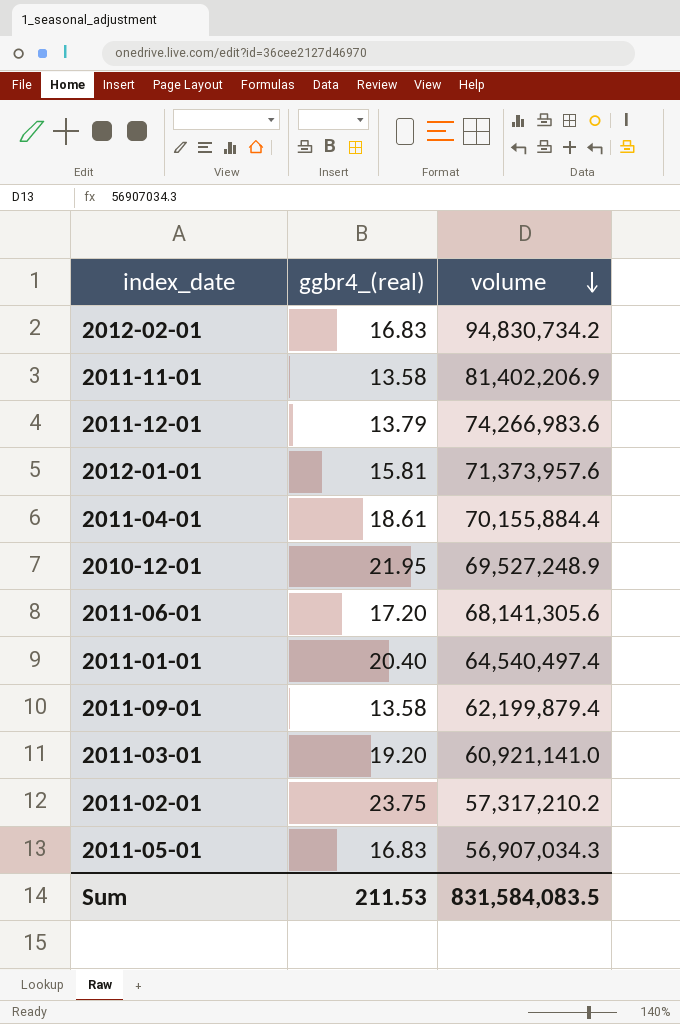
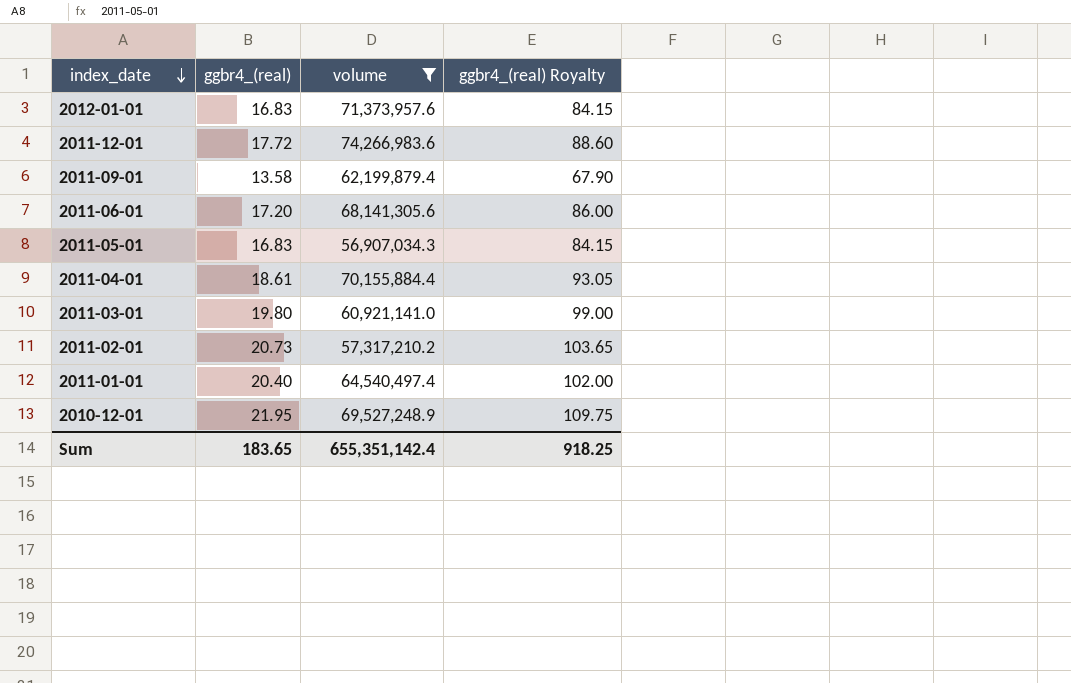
filter: none -> volume <= 74,266,983.6
row order: volume descending -> index_date descending
column ggbr4_(real) Royalty | formula: none -> [ggbr4_(real)] * 5
2012-01-01 | ggbr4_(real): 15.81 -> 16.83
2011-12-01 | ggbr4_(real): 13.79 -> 17.72
2011-03-01 | ggbr4_(real): 19.20 -> 19.80
2011-02-01 | ggbr4_(real): 23.75 -> 20.73
Sum | ggbr4_(real): 211.53 -> 183.65
Sum | volume: 831,584,083.5 -> 655,351,142.4

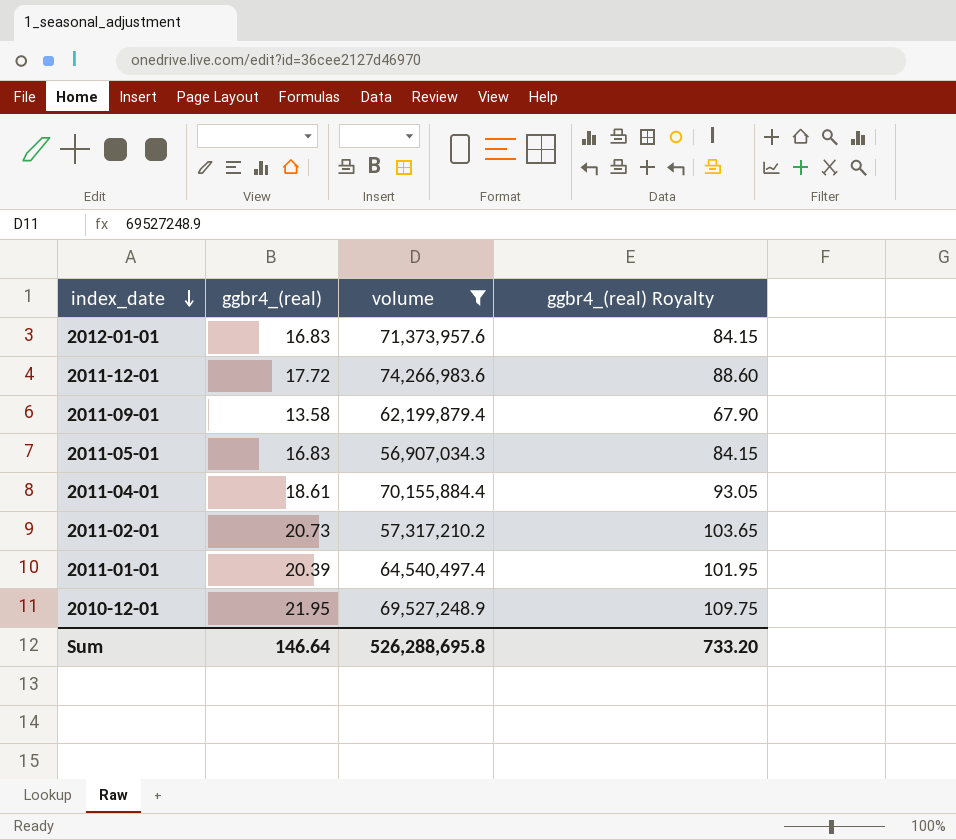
row 2011-06-01: 17.20 | 68,141,305.6 | 86.00 -> none
row 2011-03-01: 19.80 | 60,921,141.0 | 99.00 -> none
2011-01-01 | ggbr4_(real): 20.40 -> 20.39
2011-01-01 | ggbr4_(real) Royalty: 102.00 -> 101.95
Sum | ggbr4_(real): 183.65 -> 146.64
Sum | volume: 655,351,142.4 -> 526,288,695.8
Sum | ggbr4_(real) Royalty: 918.25 -> 733.20

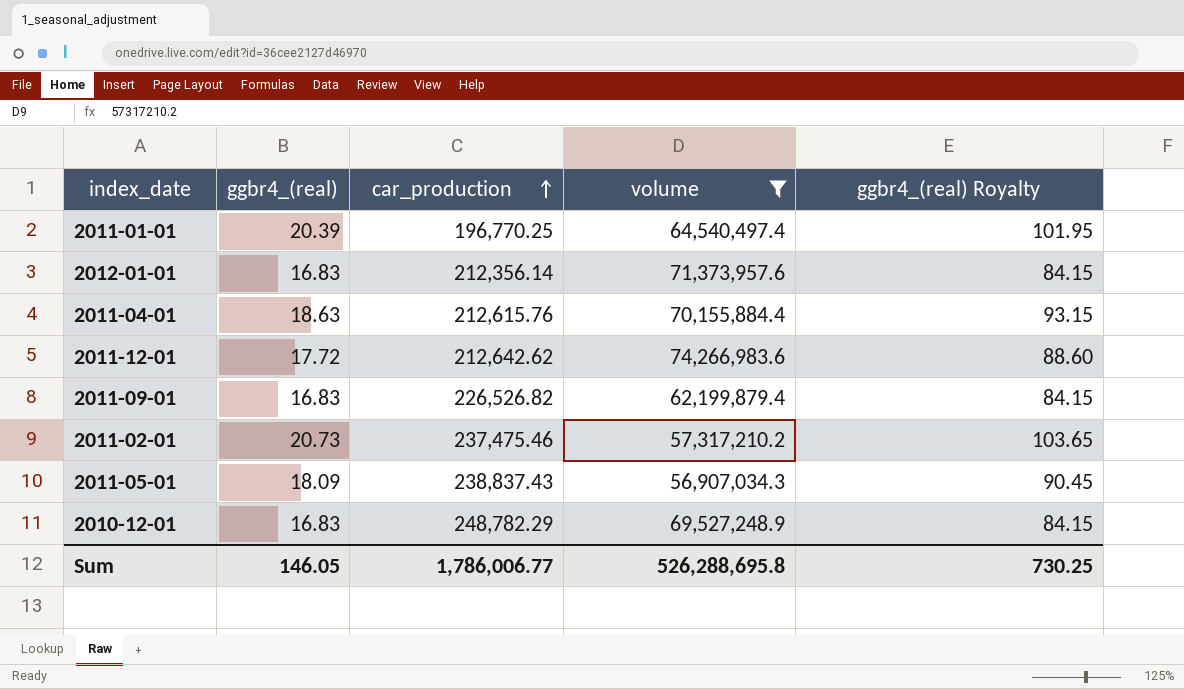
row order: index_date descending -> car_production ascending
column car_production | position: none -> 3
2011-04-01 | ggbr4_(real): 18.61 -> 18.63
2011-04-01 | ggbr4_(real) Royalty: 93.05 -> 93.15
2011-09-01 | ggbr4_(real): 13.58 -> 16.83
2011-09-01 | ggbr4_(real) Royalty: 67.90 -> 84.15
2011-05-01 | ggbr4_(real): 16.83 -> 18.09
2011-05-01 | ggbr4_(real) Royalty: 84.15 -> 90.45
2010-12-01 | ggbr4_(real): 21.95 -> 16.83
2010-12-01 | ggbr4_(real) Royalty: 109.75 -> 84.15
Sum | ggbr4_(real): 146.64 -> 146.05
Sum | ggbr4_(real) Royalty: 733.20 -> 730.25

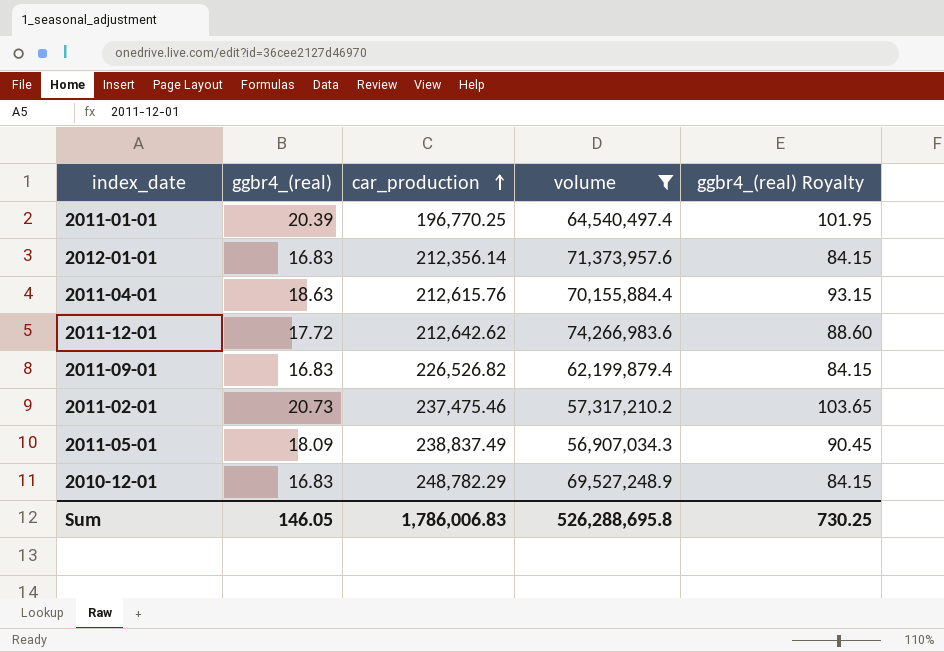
2011-05-01 | car_production: 238,837.43 -> 238,837.49
Sum | car_production: 1,786,006.77 -> 1,786,006.83

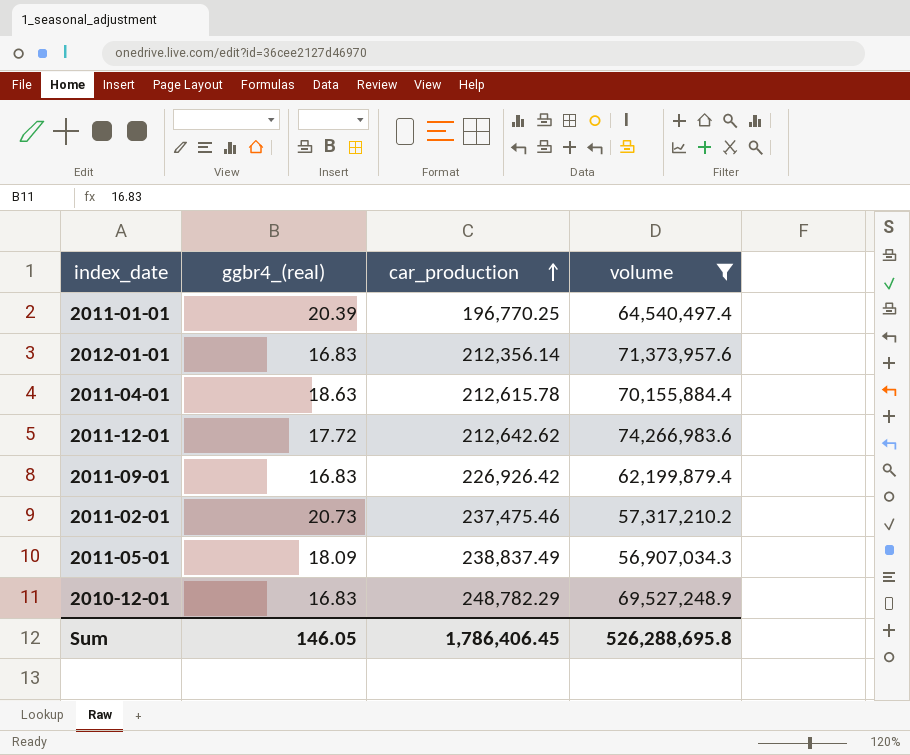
column ggbr4_(real) Royalty | formula: [ggbr4_(real)] * 5 -> none
2011-04-01 | car_production: 212,615.76 -> 212,615.78
2011-09-01 | car_production: 226,526.82 -> 226,926.42
Sum | car_production: 1,786,006.83 -> 1,786,406.45

